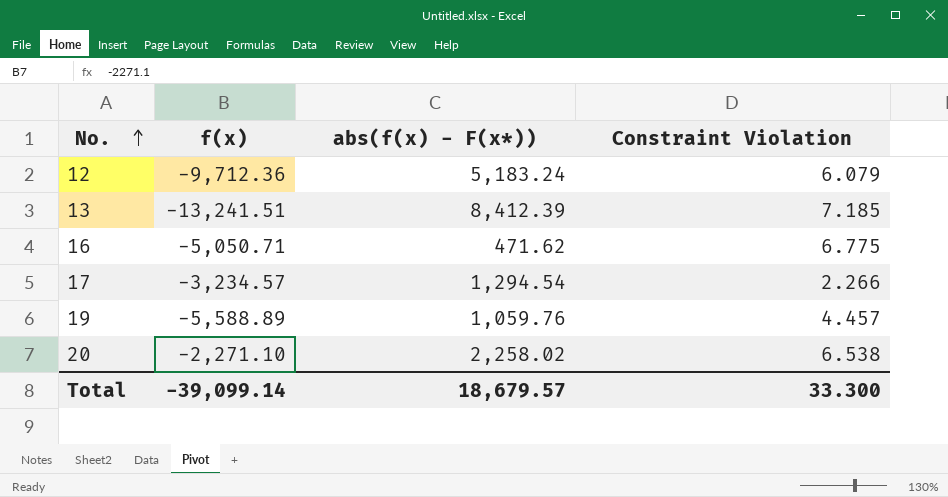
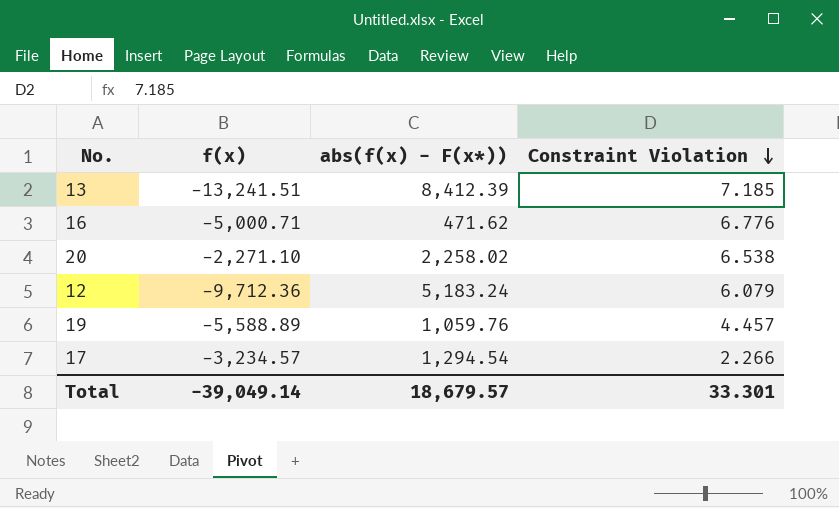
row order: No. ascending -> Constraint Violation descending
16 | f(x): -5,050.71 -> -5,000.71
16 | Constraint Violation: 6.775 -> 6.776
Total | f(x): -39,099.14 -> -39,049.14
Total | Constraint Violation: 33.300 -> 33.301

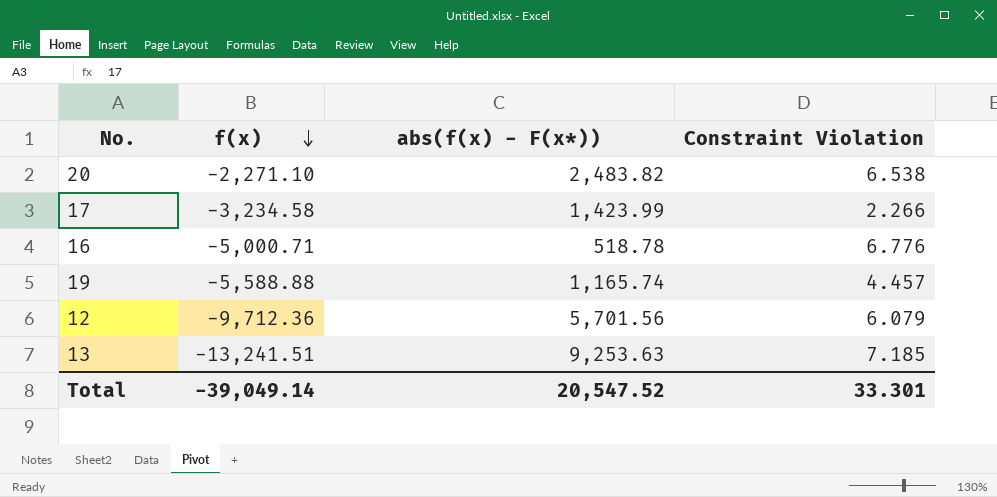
row order: Constraint Violation descending -> f(x) descending
20 | abs(f(x) - F(x*)): 2,258.02 -> 2,483.82
17 | f(x): -3,234.57 -> -3,234.58
17 | abs(f(x) - F(x*)): 1,294.54 -> 1,423.99
16 | abs(f(x) - F(x*)): 471.62 -> 518.78
19 | f(x): -5,588.89 -> -5,588.88
19 | abs(f(x) - F(x*)): 1,059.76 -> 1,165.74
12 | abs(f(x) - F(x*)): 5,183.24 -> 5,701.56
13 | abs(f(x) - F(x*)): 8,412.39 -> 9,253.63
Total | abs(f(x) - F(x*)): 18,679.57 -> 20,547.52

